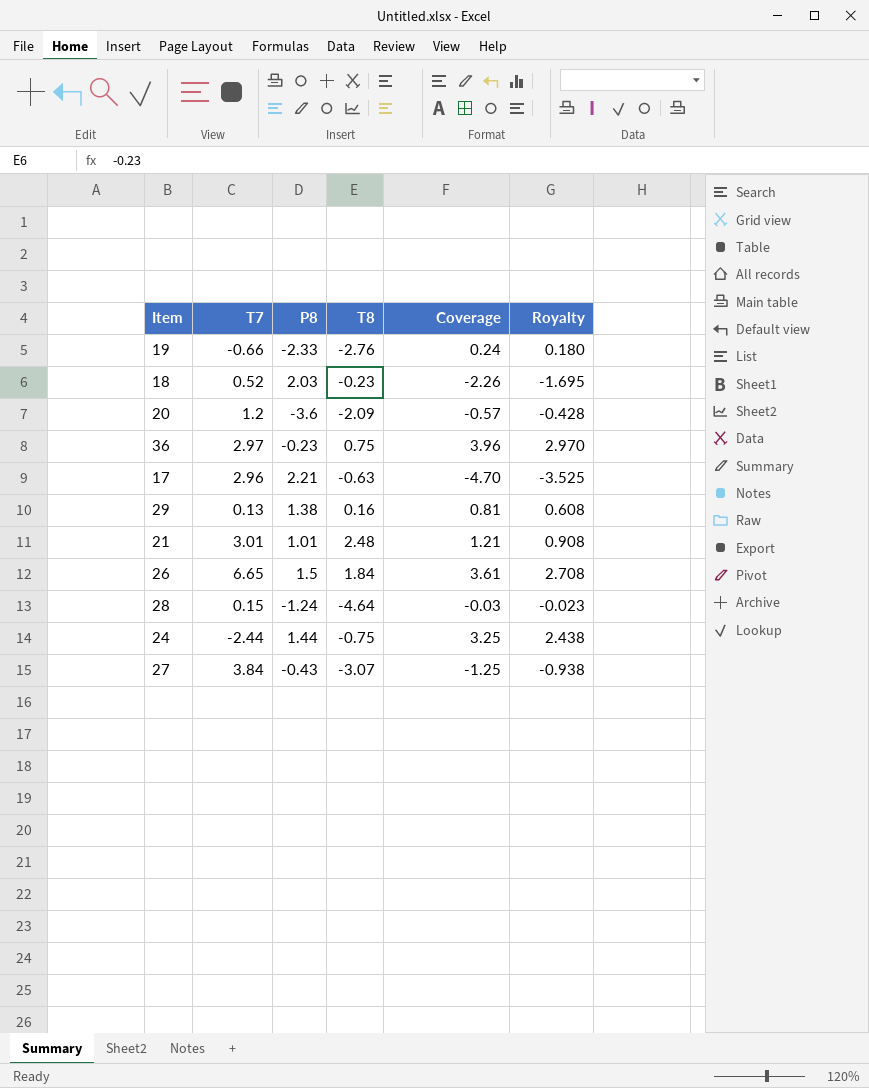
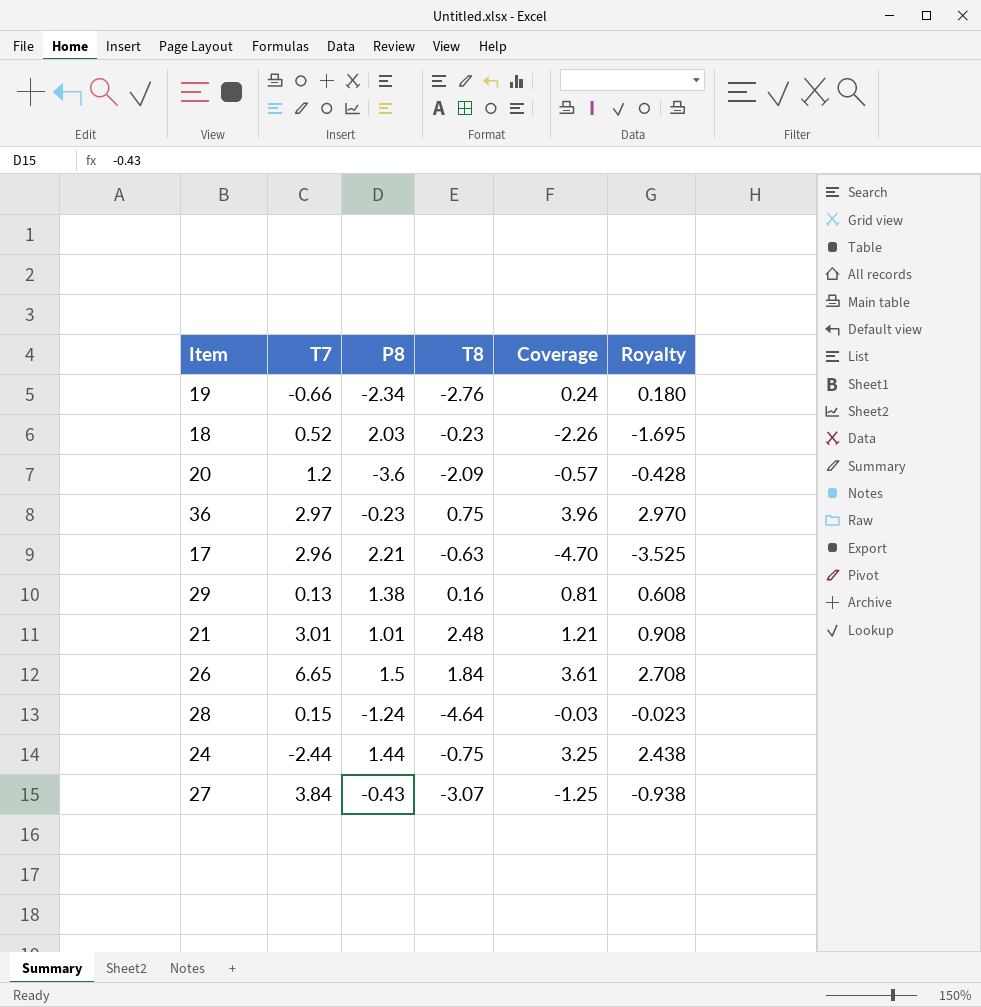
19 | P8: -2.33 -> -2.34

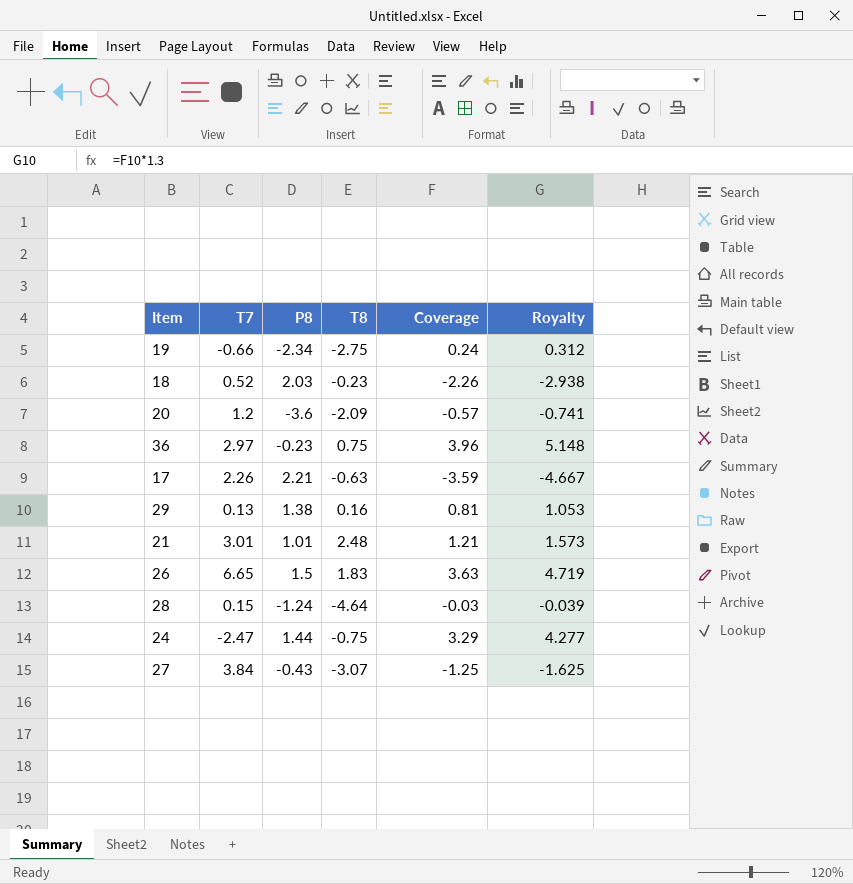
column Royalty | formula: [Coverage] * 0.75 -> [Coverage] * 1.3
19 | T8: -2.76 -> -2.75
17 | T7: 2.96 -> 2.26
17 | Coverage: -4.70 -> -3.59
26 | T8: 1.84 -> 1.83
26 | Coverage: 3.61 -> 3.63
24 | T7: -2.44 -> -2.47
24 | Coverage: 3.25 -> 3.29

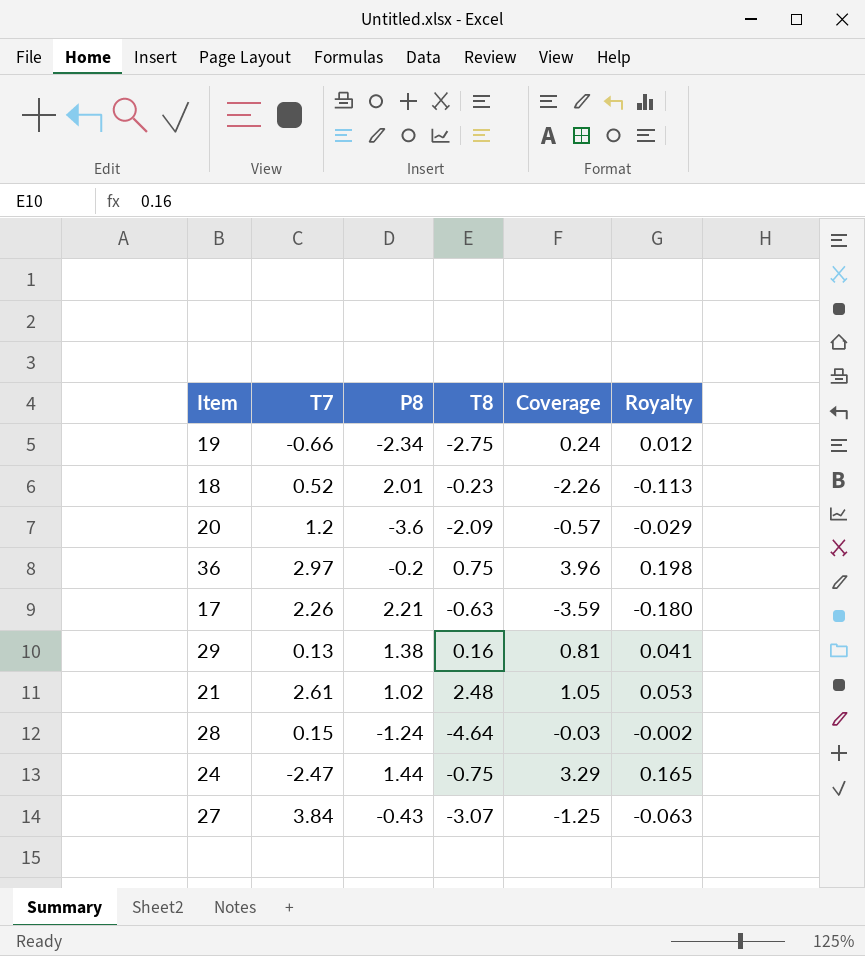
column Royalty | formula: [Coverage] * 1.3 -> [Coverage] * 0.05
row 26: 6.65 | 1.5 | 1.83 | 3.63 | 4.719 -> none
18 | P8: 2.03 -> 2.01
36 | P8: -0.23 -> -0.2
21 | T7: 3.01 -> 2.61
21 | P8: 1.01 -> 1.02
21 | Coverage: 1.21 -> 1.05

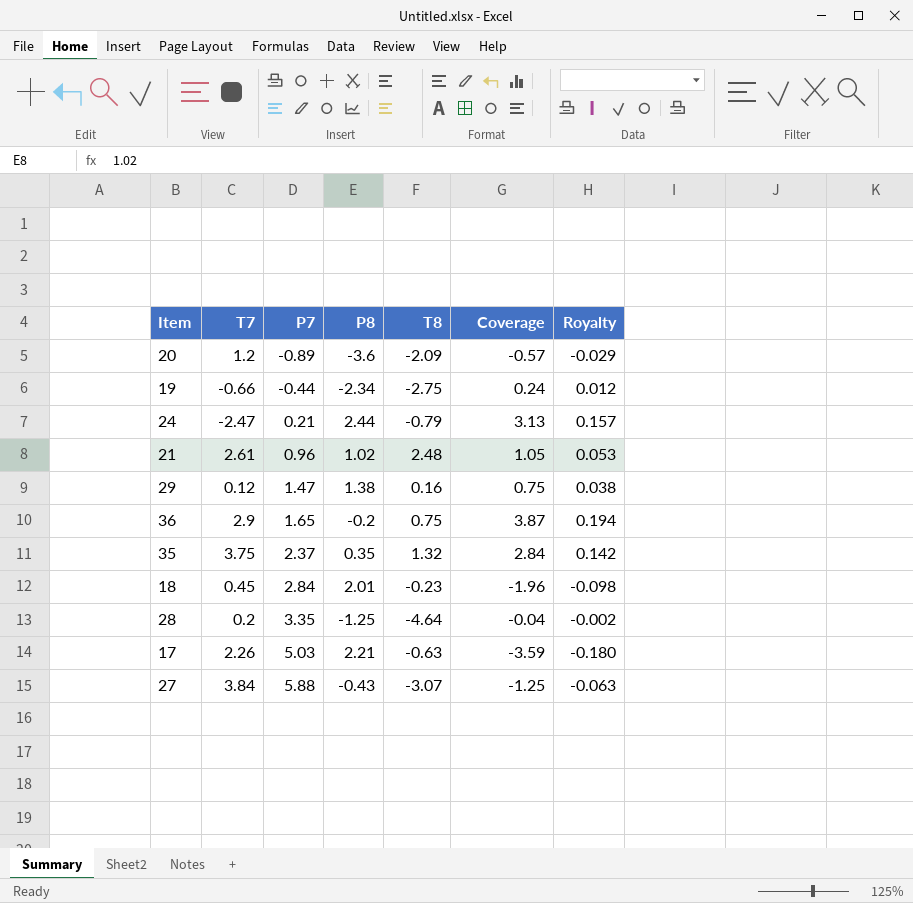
row order: none -> P7 ascending
column P7 | position: none -> 3
24 | P8: 1.44 -> 2.44
24 | T8: -0.75 -> -0.79
24 | Coverage: 3.29 -> 3.13
24 | Royalty: 0.165 -> 0.157
29 | T7: 0.13 -> 0.12
29 | Coverage: 0.81 -> 0.75
29 | Royalty: 0.041 -> 0.038
36 | T7: 2.97 -> 2.9
36 | Coverage: 3.96 -> 3.87
36 | Royalty: 0.198 -> 0.194
row 35: none -> 3.75 | 2.37 | 0.35 | 1.32 | 2.84 | 0.142
18 | T7: 0.52 -> 0.45
18 | Coverage: -2.26 -> -1.96
18 | Royalty: -0.113 -> -0.098
28 | T7: 0.15 -> 0.2
28 | P8: -1.24 -> -1.25
28 | Coverage: -0.03 -> -0.04

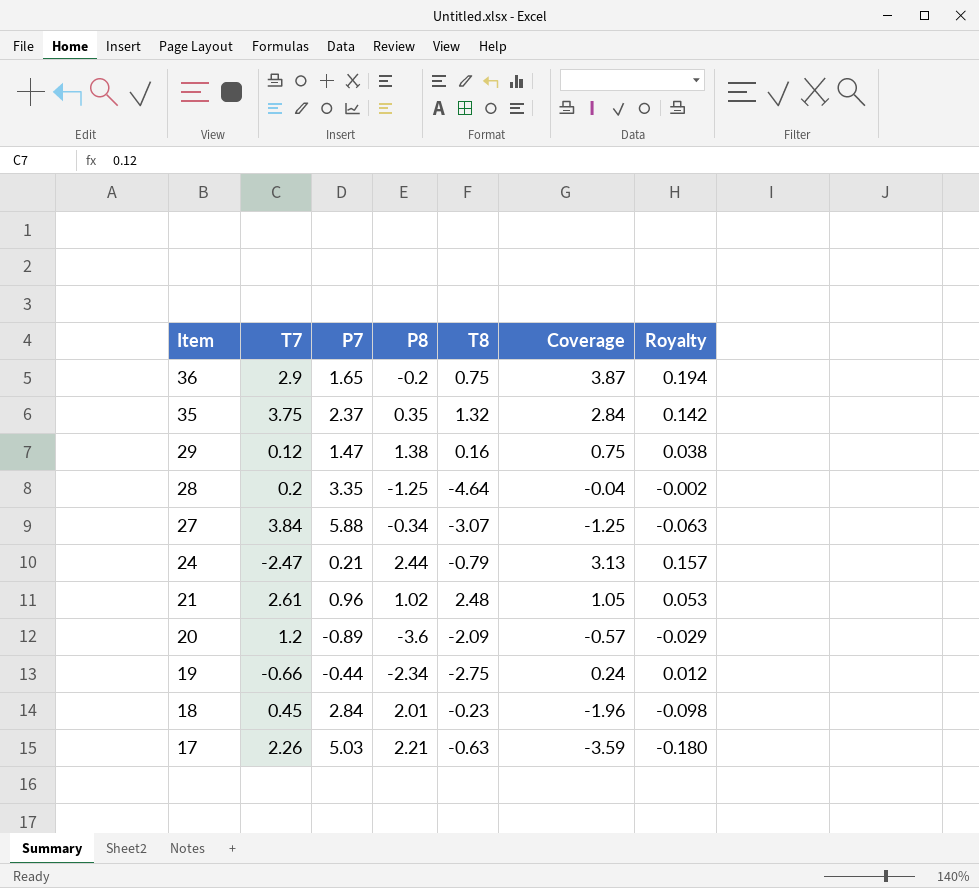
row order: P7 ascending -> Item descending
27 | P8: -0.43 -> -0.34

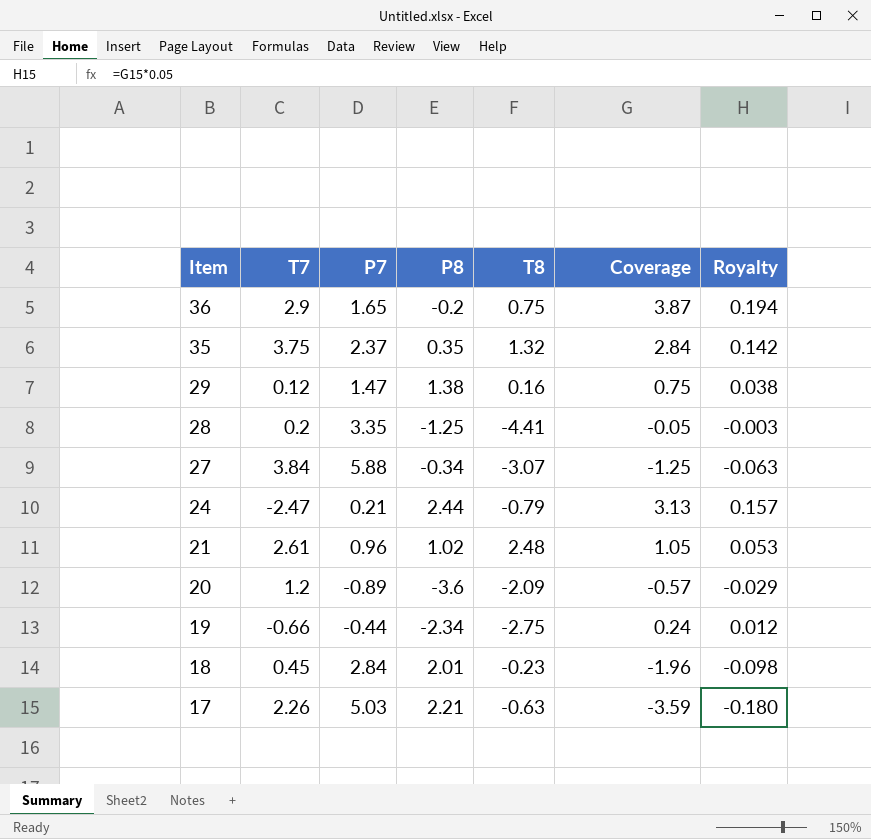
28 | T8: -4.64 -> -4.41
28 | Coverage: -0.04 -> -0.05
28 | Royalty: -0.002 -> -0.003

